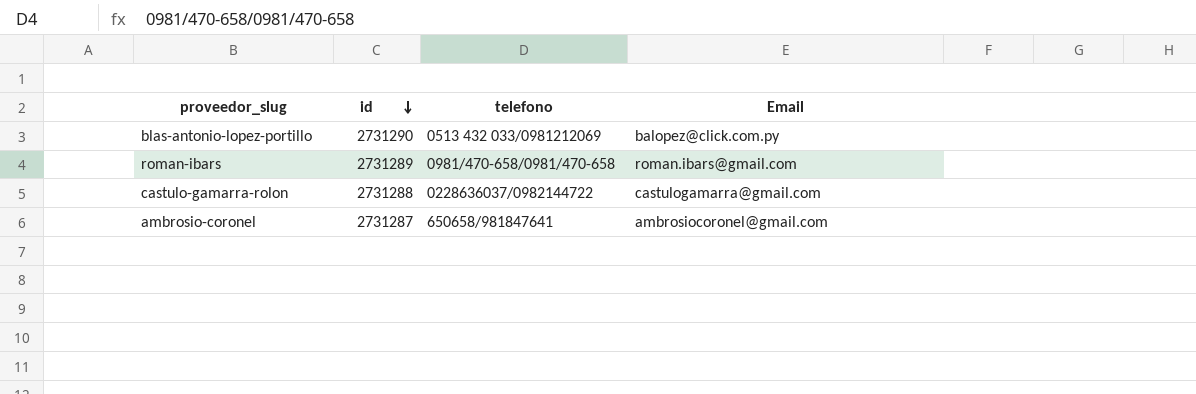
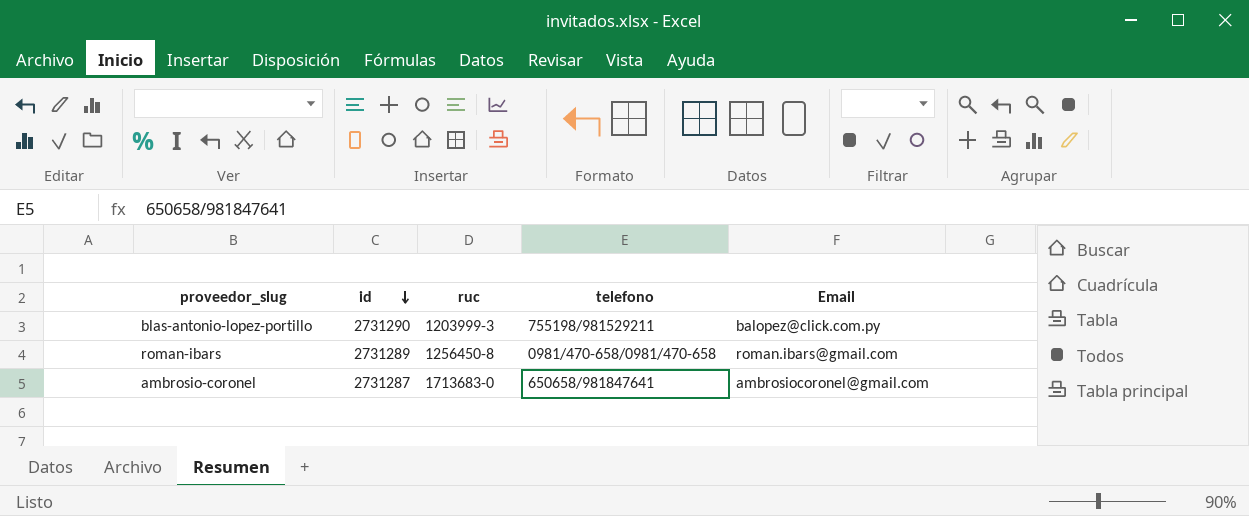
column ruc | position: none -> 3
row castulo-gamarra-rolon: 2731288 | 0228636037/0982144722 | castulogamarra@gmail.com -> none
blas-antonio-lopez-portillo | telefono: 0513 432 033/0981212069 -> 755198/981529211

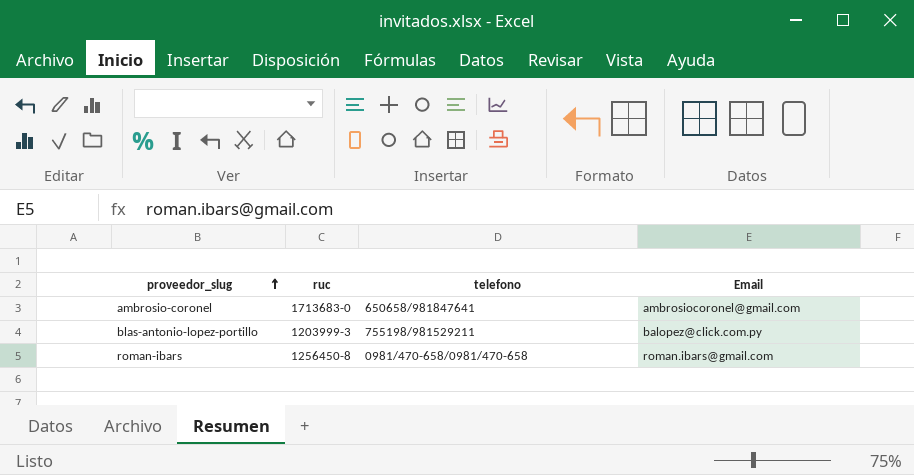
row order: id descending -> proveedor_slug ascending
column id | position: 2 -> none

